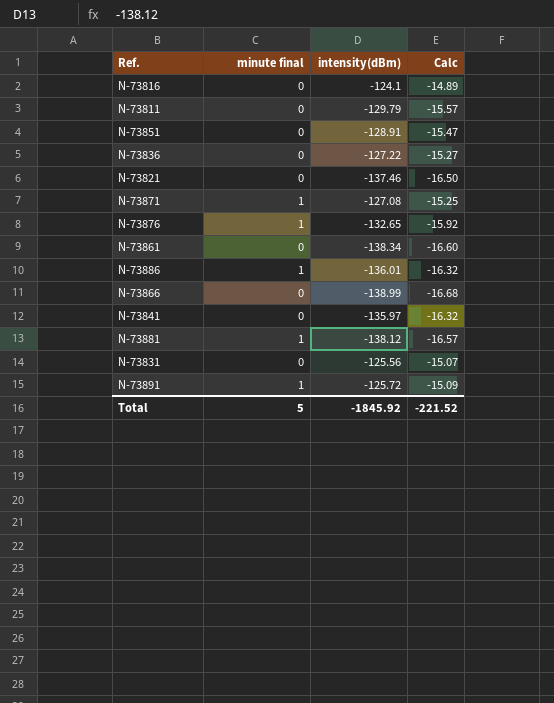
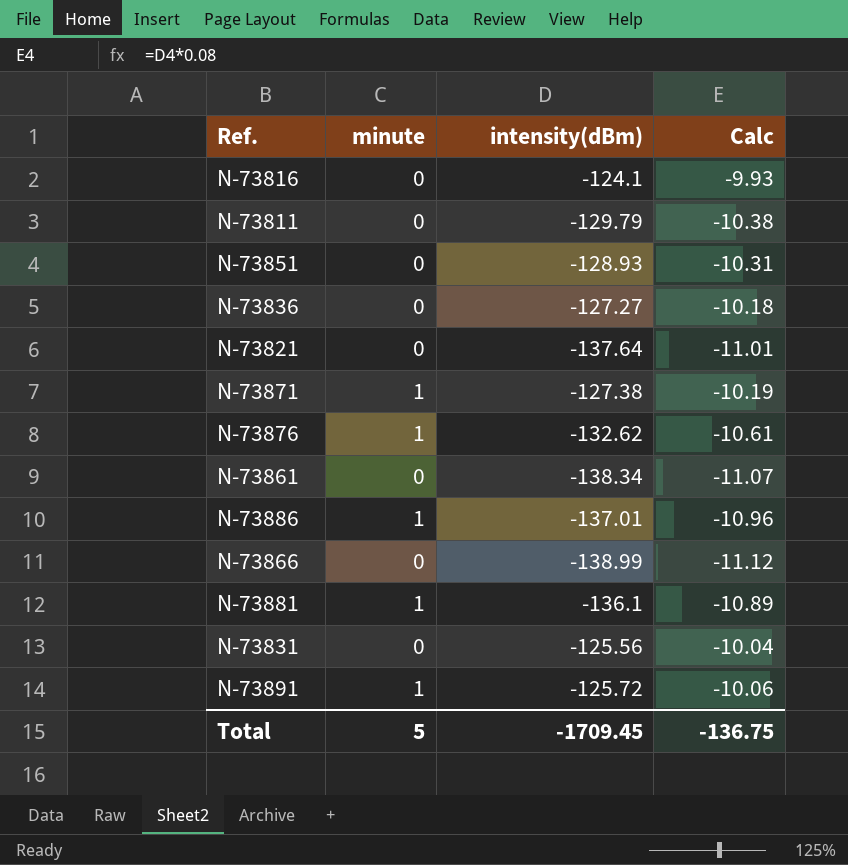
column name: minute final -> minute
column Calc | formula: [intensity(dBm)] * 0.12 -> [intensity(dBm)] * 0.08
row N-73841: 0 | -135.97 | -16.32 -> none
N-73851 | intensity(dBm): -128.91 -> -128.93
N-73836 | intensity(dBm): -127.22 -> -127.27
N-73821 | intensity(dBm): -137.46 -> -137.64
N-73871 | intensity(dBm): -127.08 -> -127.38
N-73876 | intensity(dBm): -132.65 -> -132.62
N-73886 | intensity(dBm): -136.01 -> -137.01
N-73881 | intensity(dBm): -138.12 -> -136.1
Total | intensity(dBm): -1845.92 -> -1709.45
Total | Calc: -221.52 -> -136.75

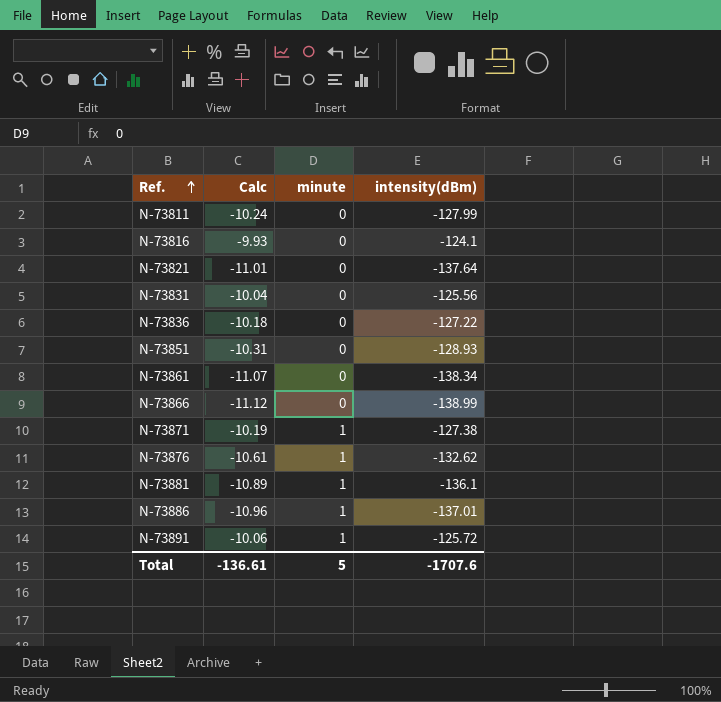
row order: none -> Ref. ascending
column Calc | position: 4 -> 2
N-73811 | Calc: -10.38 -> -10.24
N-73811 | intensity(dBm): -129.79 -> -127.99
N-73836 | intensity(dBm): -127.27 -> -127.22
Total | Calc: -136.75 -> -136.61
Total | intensity(dBm): -1709.45 -> -1707.6

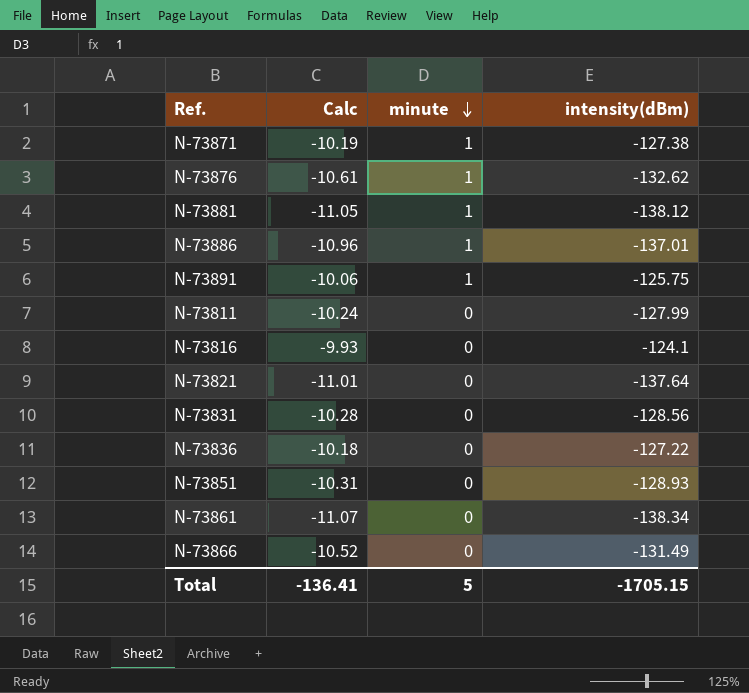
row order: Ref. ascending -> minute descending
N-73881 | Calc: -10.89 -> -11.05
N-73881 | intensity(dBm): -136.1 -> -138.12
N-73891 | intensity(dBm): -125.72 -> -125.75
N-73831 | Calc: -10.04 -> -10.28
N-73831 | intensity(dBm): -125.56 -> -128.56
N-73866 | Calc: -11.12 -> -10.52
N-73866 | intensity(dBm): -138.99 -> -131.49
Total | Calc: -136.61 -> -136.41
Total | intensity(dBm): -1707.6 -> -1705.15

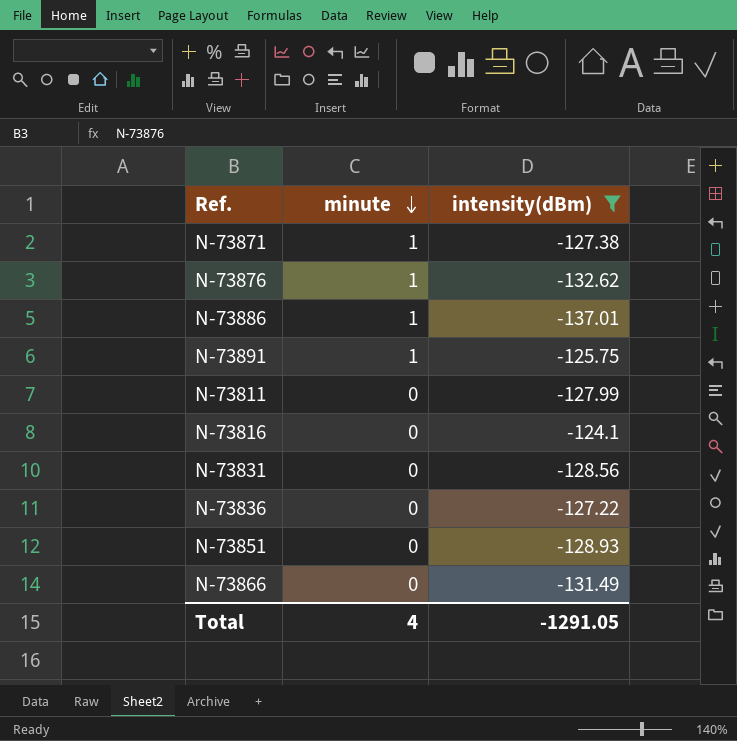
filter: none -> intensity(dBm) >= -137.01
column Calc | formula: [intensity(dBm)] * 0.08 -> none
Total | minute: 5 -> 4
Total | intensity(dBm): -1705.15 -> -1291.05

